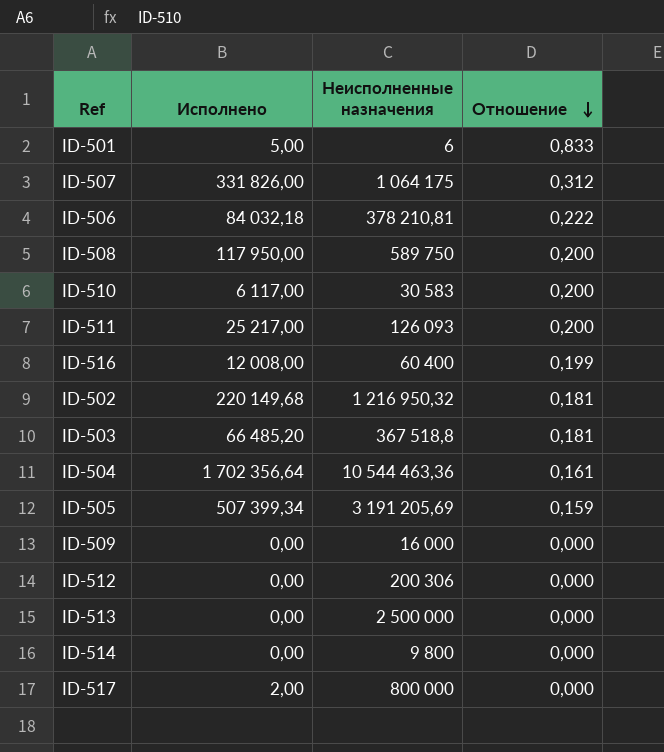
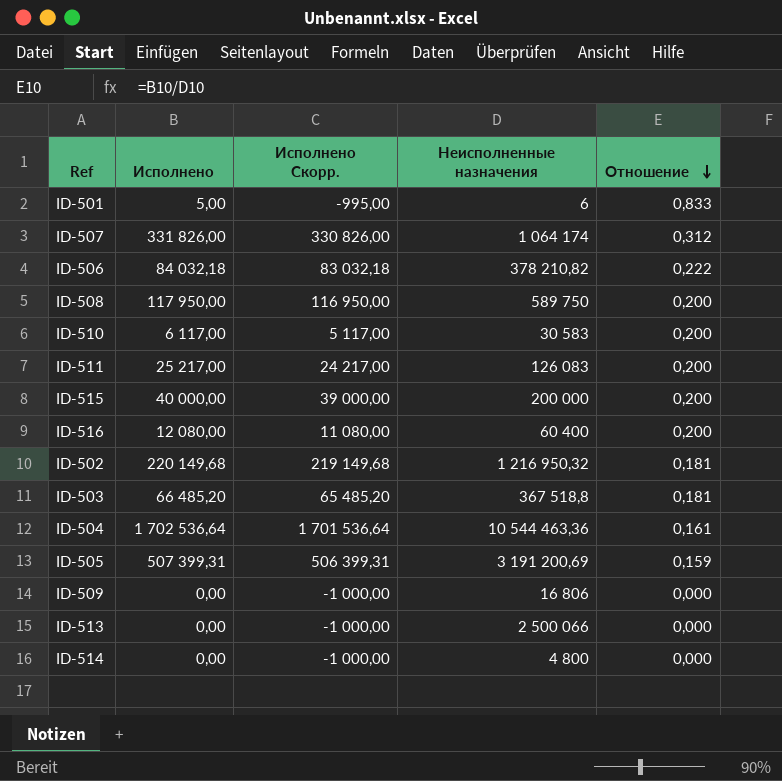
column Исполнено Скорр. | formula: none -> [Исполнено] - 1000
row ID-512: 0,00 | 200 306 | 0,000 -> none
row ID-517: 2,00 | 800 000 | 0,000 -> none
ID-507 | Неисполненные назначения: 1 064 175 -> 1 064 174
ID-506 | Неисполненные назначения: 378 210,81 -> 378 210,82
ID-511 | Неисполненные назначения: 126 093 -> 126 083
row ID-515: none -> 40 000,00 | 39 000,00 | 200 000 | 0,200
ID-516 | Исполнено: 12 008,00 -> 12 080,00
ID-516 | Отношение: 0,199 -> 0,200
ID-504 | Исполнено: 1 702 356,64 -> 1 702 536,64
ID-505 | Исполнено: 507 399,34 -> 507 399,31
ID-505 | Неисполненные назначения: 3 191 205,69 -> 3 191 200,69
ID-509 | Неисполненные назначения: 16 000 -> 16 806
ID-513 | Неисполненные назначения: 2 500 000 -> 2 500 066
ID-514 | Неисполненные назначения: 9 800 -> 4 800

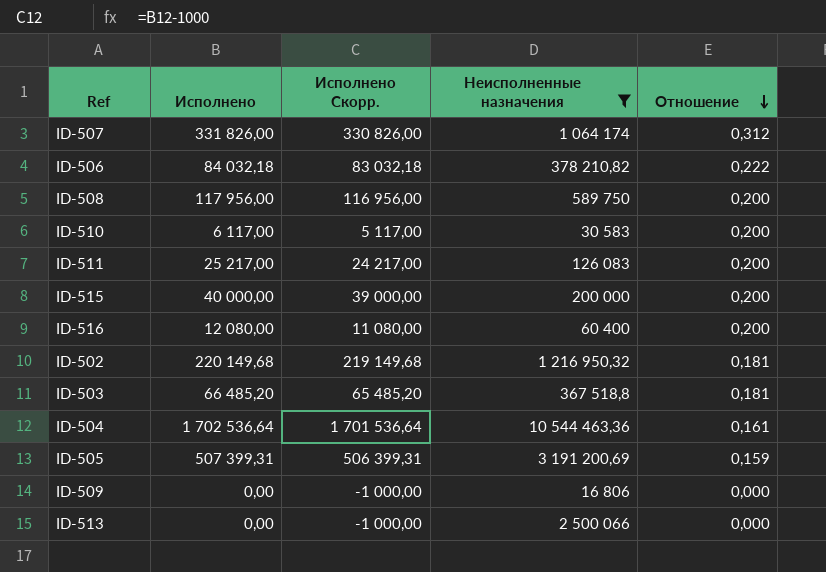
filter: none -> Неисполненные назначения >= 16 806
ID-508 | Исполнено: 117 950,00 -> 117 956,00
ID-508 | Исполнено Скорр.: 116 950,00 -> 116 956,00

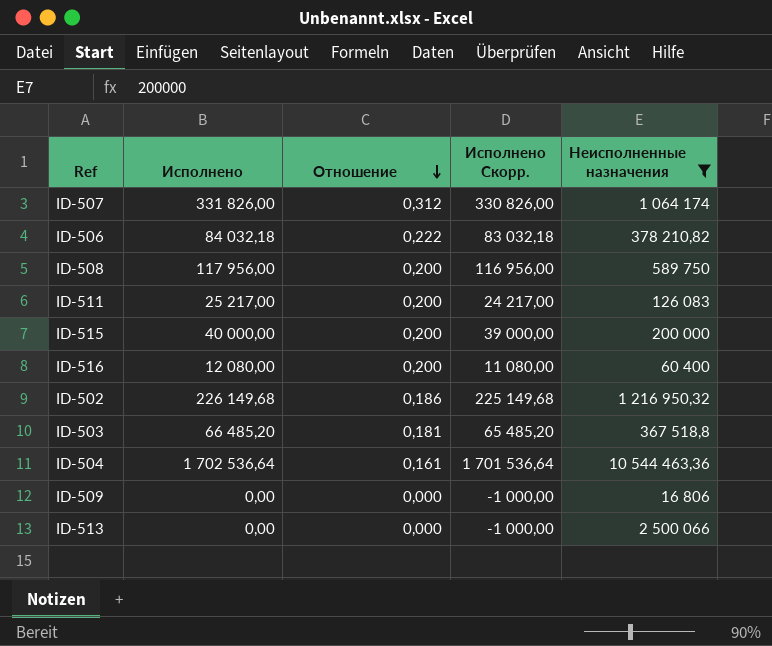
column Отношение | position: 5 -> 3
row ID-510: 6 117,00 | 5 117,00 | 30 583 | 0,200 -> none
row ID-505: 507 399,31 | 506 399,31 | 3 191 200,69 | 0,159 -> none
ID-502 | Исполнено: 220 149,68 -> 226 149,68
ID-502 | Отношение: 0,181 -> 0,186
ID-502 | Исполнено Скорр.: 219 149,68 -> 225 149,68

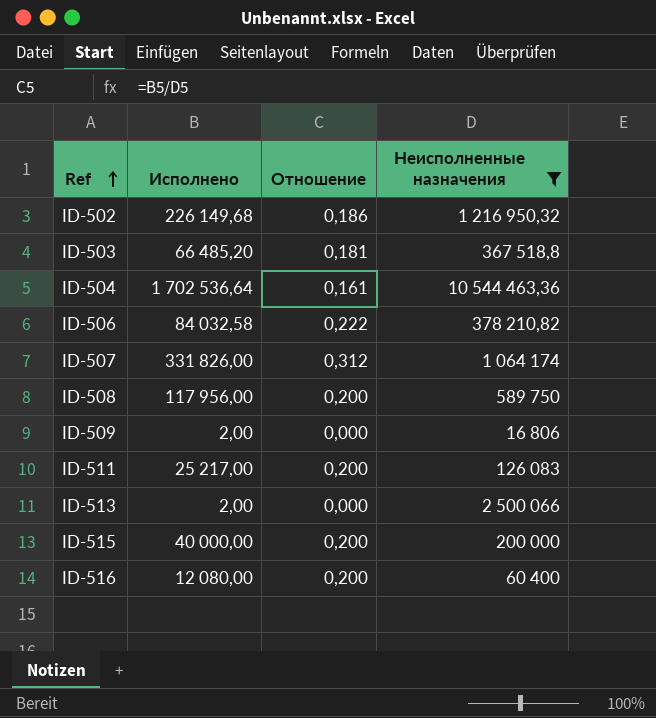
row order: Отношение descending -> Ref ascending
column Исполнено Скорр. | formula: [Исполнено] - 1000 -> none
ID-506 | Исполнено: 84 032,18 -> 84 032,58
ID-509 | Исполнено: 0,00 -> 2,00
ID-513 | Исполнено: 0,00 -> 2,00

